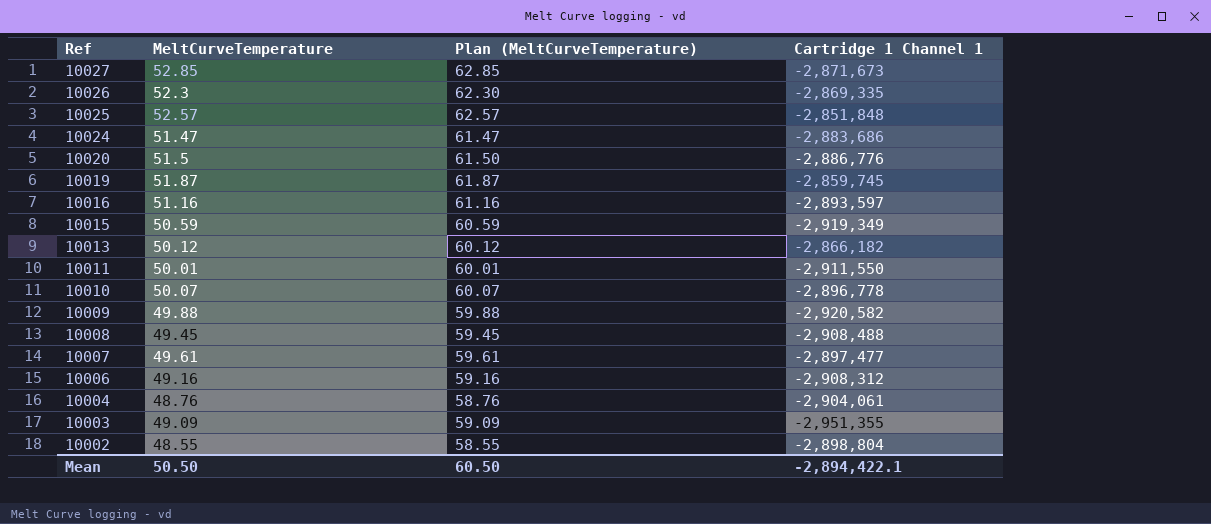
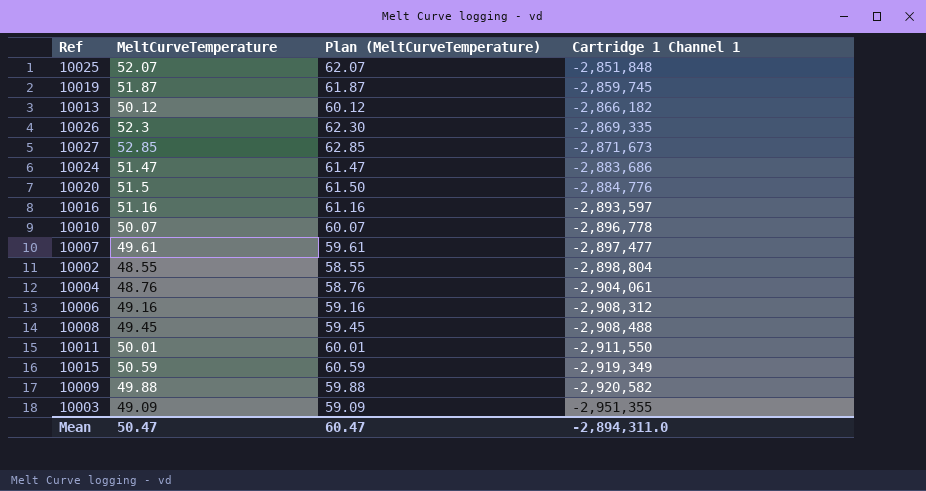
row order: Ref descending -> Cartridge 1 Channel 1 descending
10025 | MeltCurveTemperature: 52.57 -> 52.07
10025 | Plan (MeltCurveTemperature): 62.57 -> 62.07
10020 | Cartridge 1 Channel 1: -2,886,776 -> -2,884,776
Mean | MeltCurveTemperature: 50.50 -> 50.47
Mean | Plan (MeltCurveTemperature): 60.50 -> 60.47
Mean | Cartridge 1 Channel 1: -2,894,422.1 -> -2,894,311.0

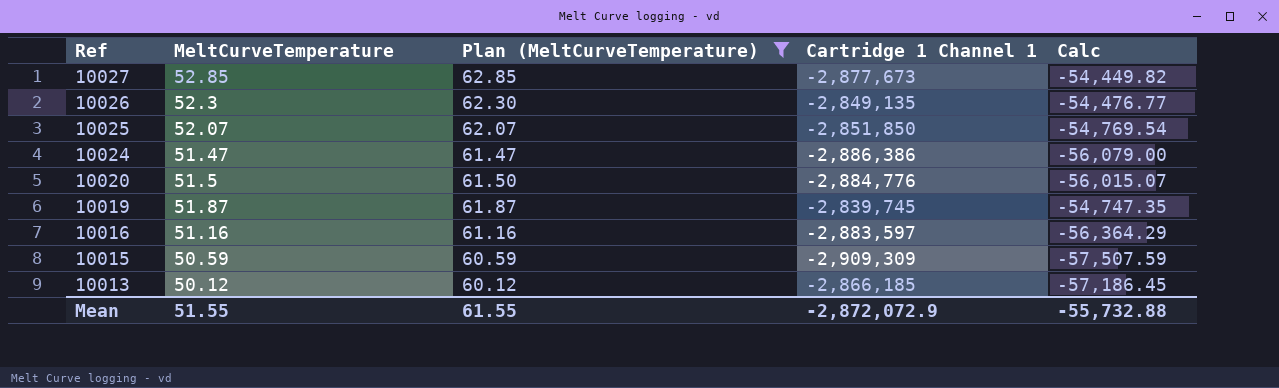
filter: none -> Plan (MeltCurveTemperature) >= 60.12
row order: Cartridge 1 Channel 1 descending -> Ref descending
column Calc | formula: none -> [Cartridge 1 Channel 1] / [MeltCurveTemperature]
10027 | Cartridge 1 Channel 1: -2,871,673 -> -2,877,673
10026 | Cartridge 1 Channel 1: -2,869,335 -> -2,849,135
10025 | Cartridge 1 Channel 1: -2,851,848 -> -2,851,850
10024 | Cartridge 1 Channel 1: -2,883,686 -> -2,886,386
10019 | Cartridge 1 Channel 1: -2,859,745 -> -2,839,745
10016 | Cartridge 1 Channel 1: -2,893,597 -> -2,883,597
10015 | Cartridge 1 Channel 1: -2,919,349 -> -2,909,309
10013 | Cartridge 1 Channel 1: -2,866,182 -> -2,866,185
Mean | MeltCurveTemperature: 50.47 -> 51.55
Mean | Plan (MeltCurveTemperature): 60.47 -> 61.55
Mean | Cartridge 1 Channel 1: -2,894,311.0 -> -2,872,072.9

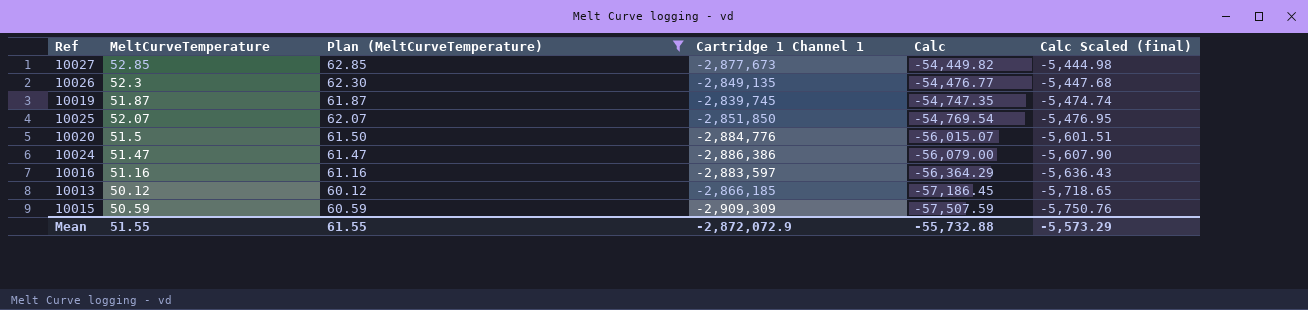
row order: Ref descending -> Calc descending
column Calc Scaled (final) | formula: none -> [Calc] * 0.1

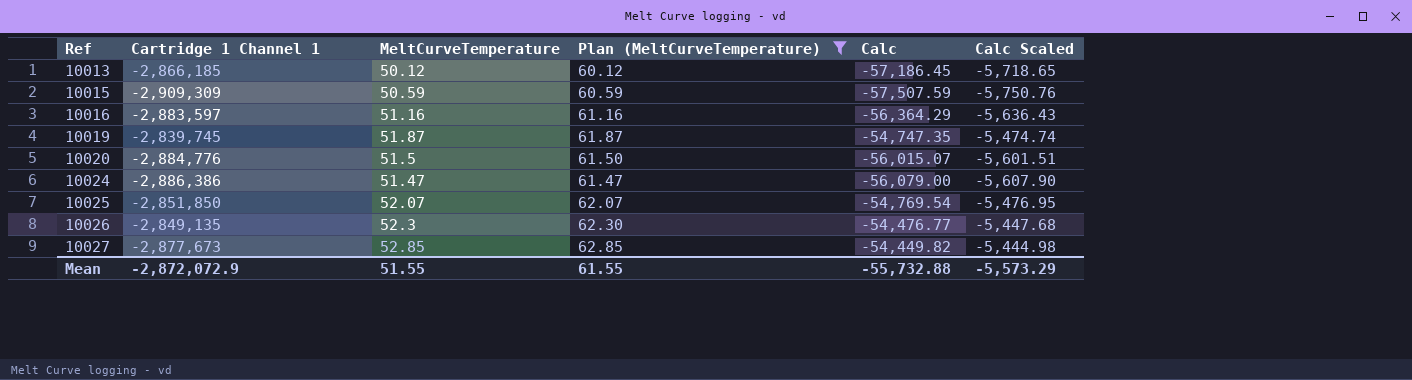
row order: Calc descending -> Ref ascending
column Cartridge 1 Channel 1 | position: 4 -> 2
column name: Calc Scaled (final) -> Calc Scaled

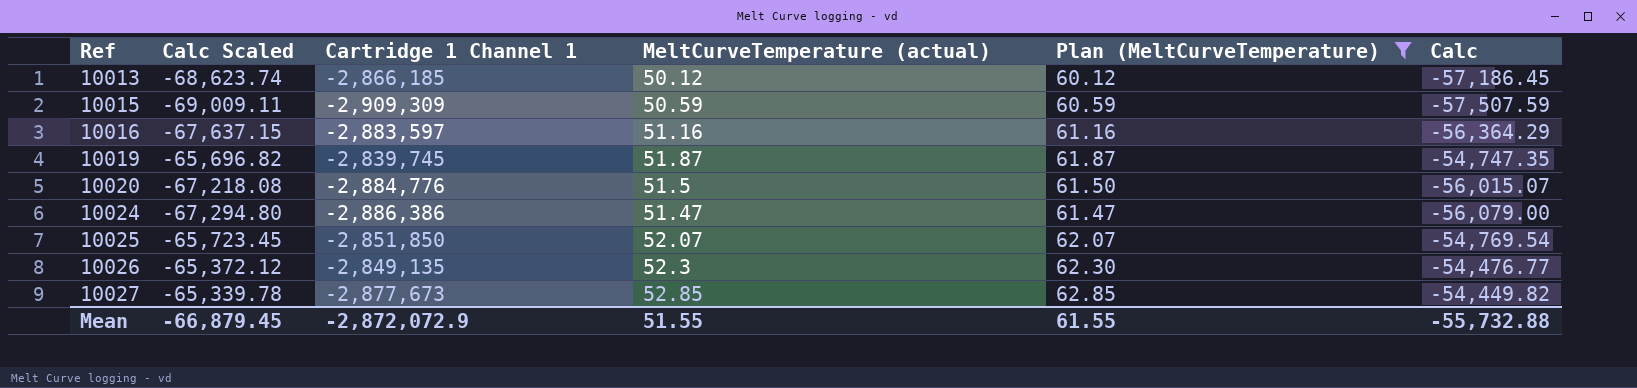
column Calc Scaled | formula: [Calc] * 0.1 -> [Calc] * 1.2
column Calc Scaled | position: 6 -> 2
column name: MeltCurveTemperature -> MeltCurveTemperature (actual)
Mean | Calc Scaled: -5,573.29 -> -66,879.45

